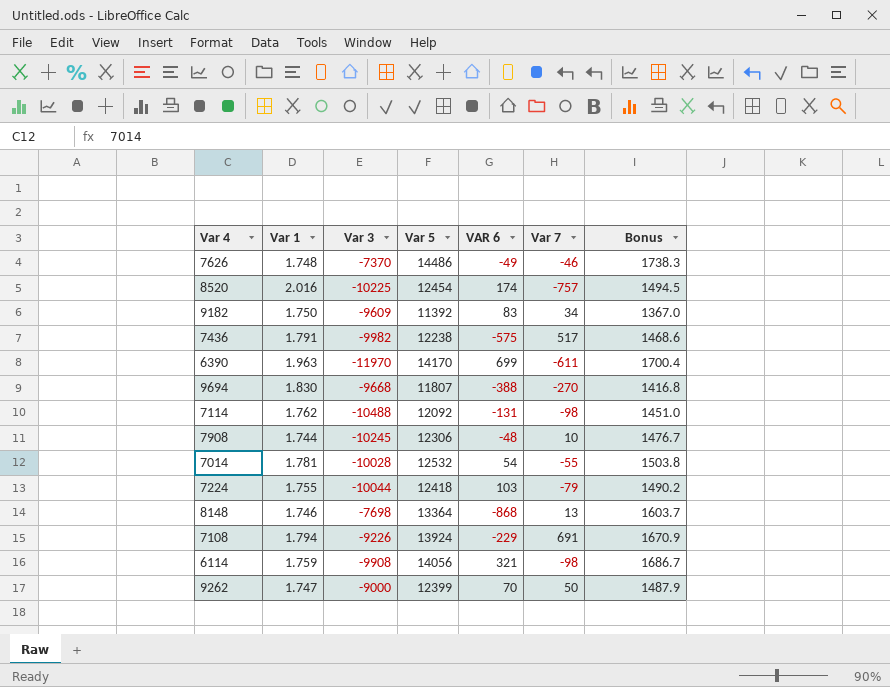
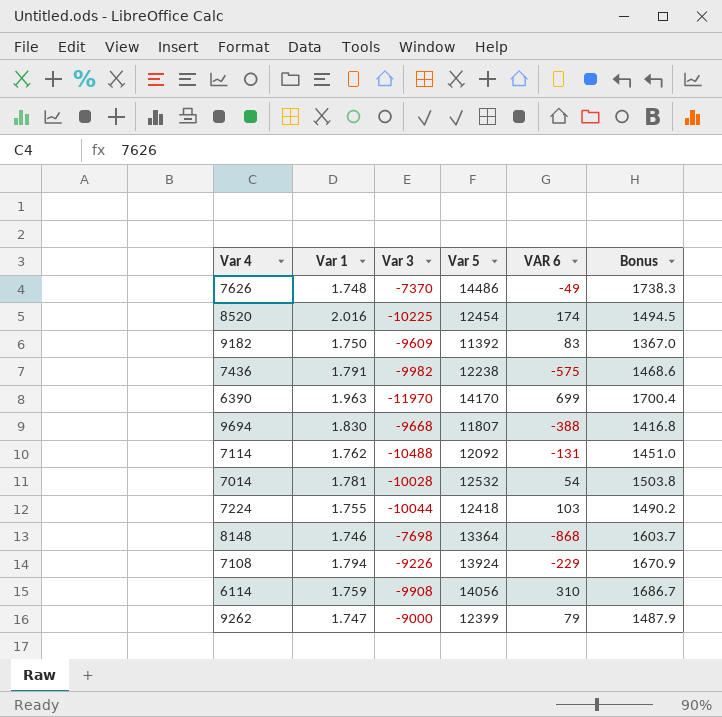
column Var 7 | position: 6 -> none
row 7908: 1.744 | -10245 | 12306 | -48 | 10 | 1476.7 -> none
6114 | VAR 6: 321 -> 310
9262 | VAR 6: 70 -> 79

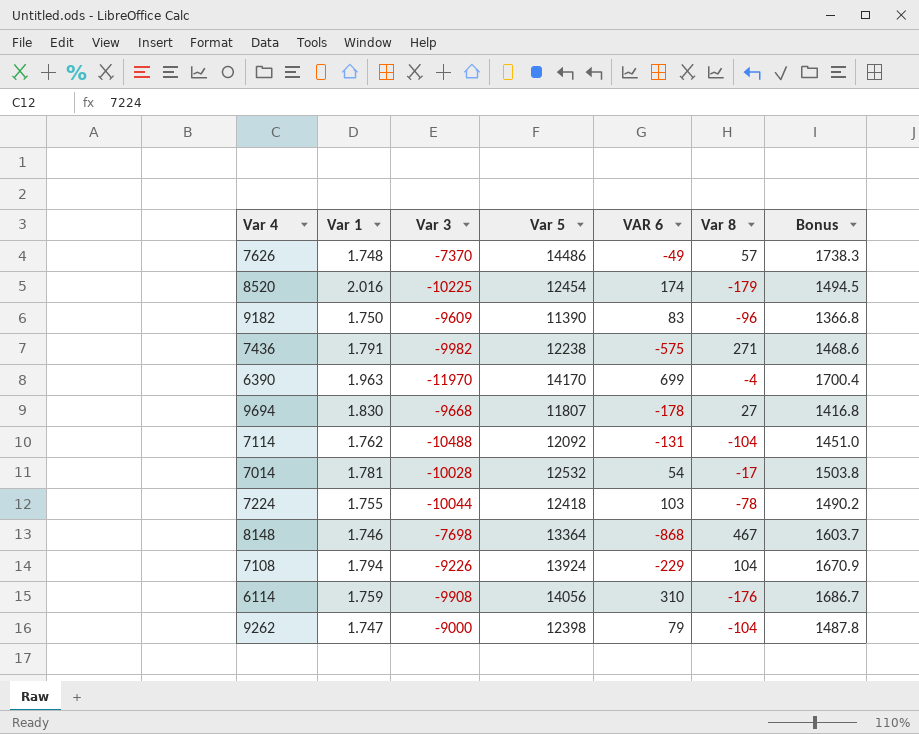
column Var 8 | position: none -> 6
9182 | Var 5: 11392 -> 11390
9182 | Bonus: 1367.0 -> 1366.8
9694 | VAR 6: -388 -> -178
9262 | Var 5: 12399 -> 12398
9262 | Bonus: 1487.9 -> 1487.8

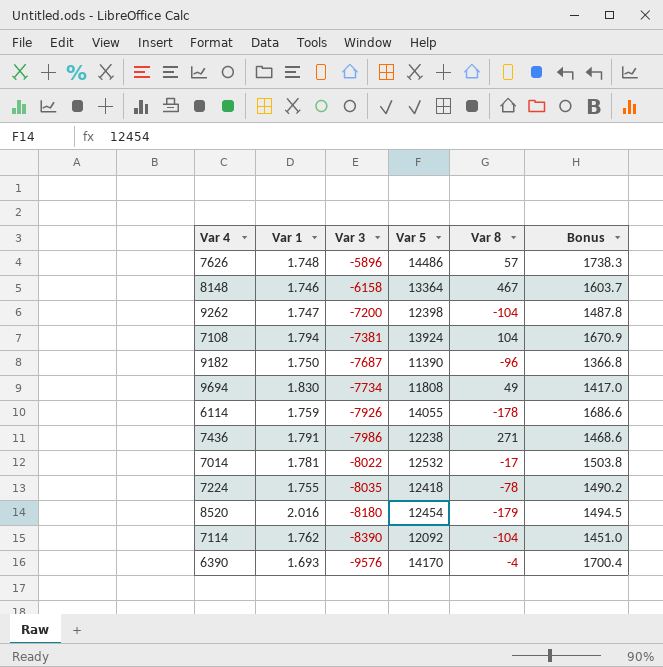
row order: none -> Var 3 descending
column VAR 6 | position: 5 -> none
7626 | Var 3: -7370 -> -5896
8148 | Var 3: -7698 -> -6158
9262 | Var 3: -9000 -> -7200
7108 | Var 3: -9226 -> -7381
9182 | Var 3: -9609 -> -7687
9694 | Var 3: -9668 -> -7734
9694 | Var 5: 11807 -> 11808
9694 | Var 8: 27 -> 49
9694 | Bonus: 1416.8 -> 1417.0
6114 | Var 3: -9908 -> -7926
6114 | Var 5: 14056 -> 14055
6114 | Var 8: -176 -> -178
6114 | Bonus: 1686.7 -> 1686.6
7436 | Var 3: -9982 -> -7986
7014 | Var 3: -10028 -> -8022
7224 | Var 3: -10044 -> -8035
8520 | Var 3: -10225 -> -8180
7114 | Var 3: -10488 -> -8390
6390 | Var 1: 1.963 -> 1.693
6390 | Var 3: -11970 -> -9576

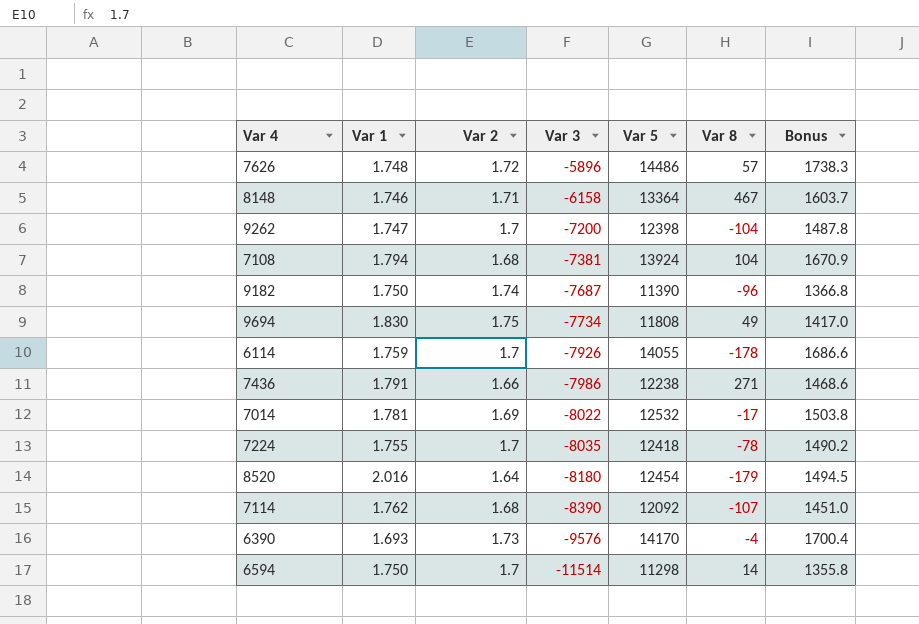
column Var 2 | position: none -> 3
7114 | Var 8: -104 -> -107
row 6594: none -> 1.750 | 1.7 | -11514 | 11298 | 14 | 1355.8

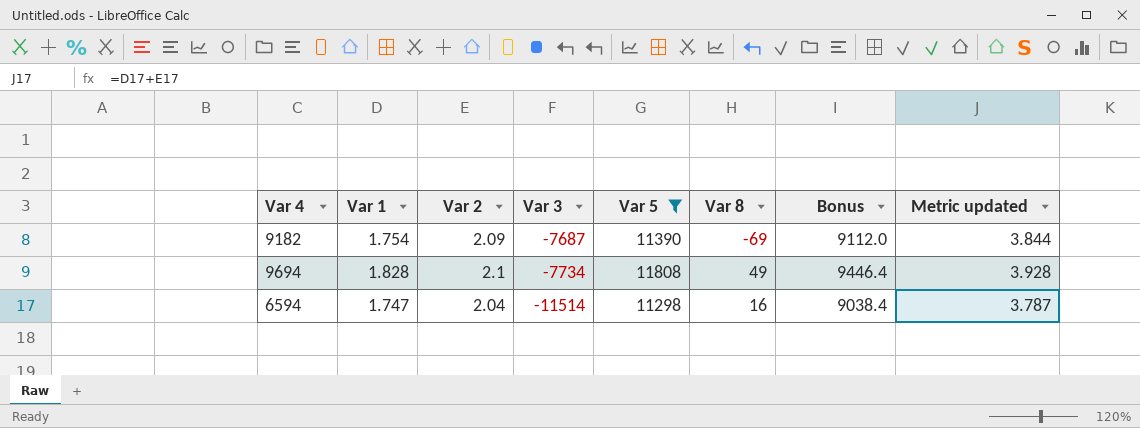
filter: none -> Var 5 <= 11808
column Bonus | formula: [Var 5] * 0.12 -> [Var 5] * 0.8
column Metric updated | formula: none -> [Var 1] + [Var 2]
9182 | Var 1: 1.750 -> 1.754
9182 | Var 2: 1.74 -> 2.09
9182 | Var 8: -96 -> -69
9694 | Var 1: 1.830 -> 1.828
9694 | Var 2: 1.75 -> 2.1
6594 | Var 1: 1.750 -> 1.747
6594 | Var 2: 1.7 -> 2.04
6594 | Var 8: 14 -> 16

